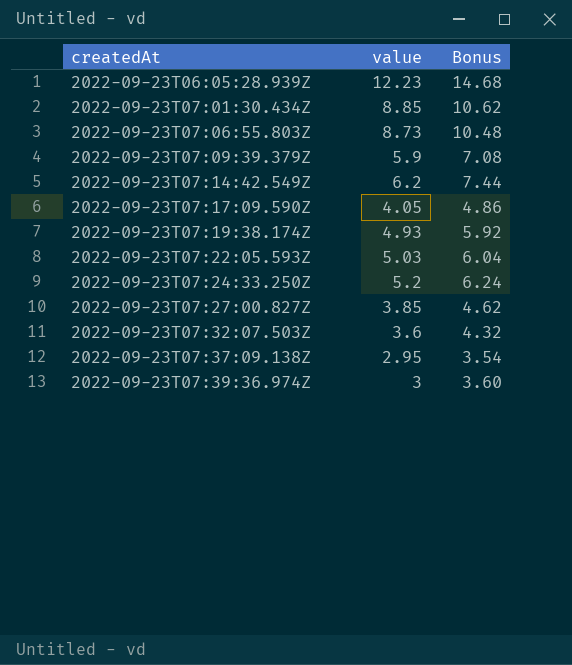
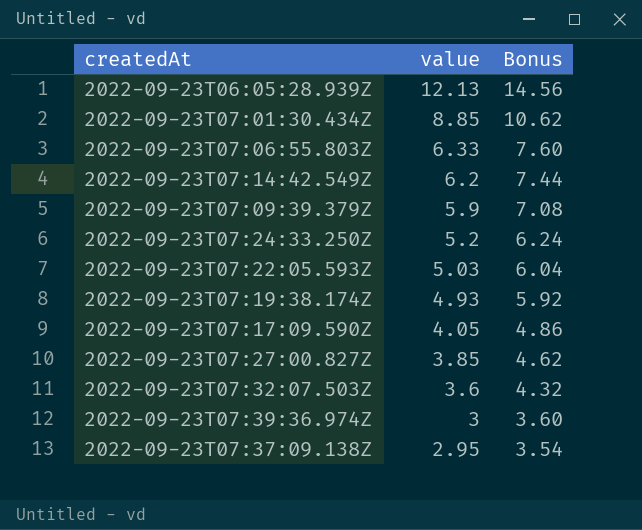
row order: createdAt ascending -> value descending
2022-09-23T06:05:28.939Z | value: 12.23 -> 12.13
2022-09-23T06:05:28.939Z | Bonus: 14.68 -> 14.56
2022-09-23T07:06:55.803Z | value: 8.73 -> 6.33
2022-09-23T07:06:55.803Z | Bonus: 10.48 -> 7.60

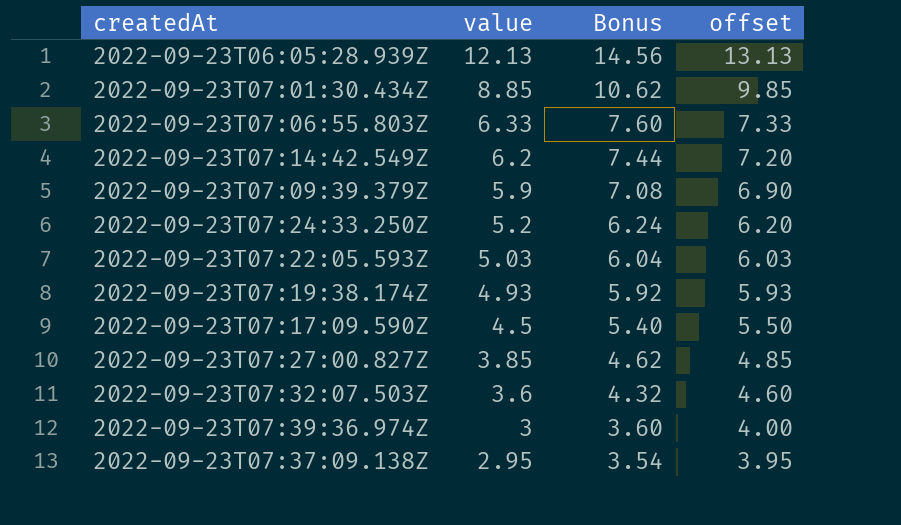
column offset | formula: none -> [value] + 1
2022-09-23T07:17:09.590Z | value: 4.05 -> 4.5
2022-09-23T07:17:09.590Z | Bonus: 4.86 -> 5.40

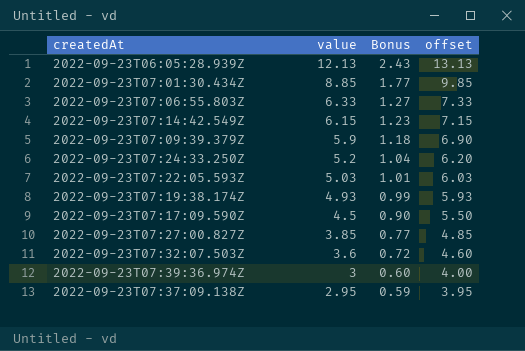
column Bonus | formula: [value] * 1.2 -> [value] * 0.2
2022-09-23T07:14:42.549Z | value: 6.2 -> 6.15
2022-09-23T07:14:42.549Z | offset: 7.20 -> 7.15

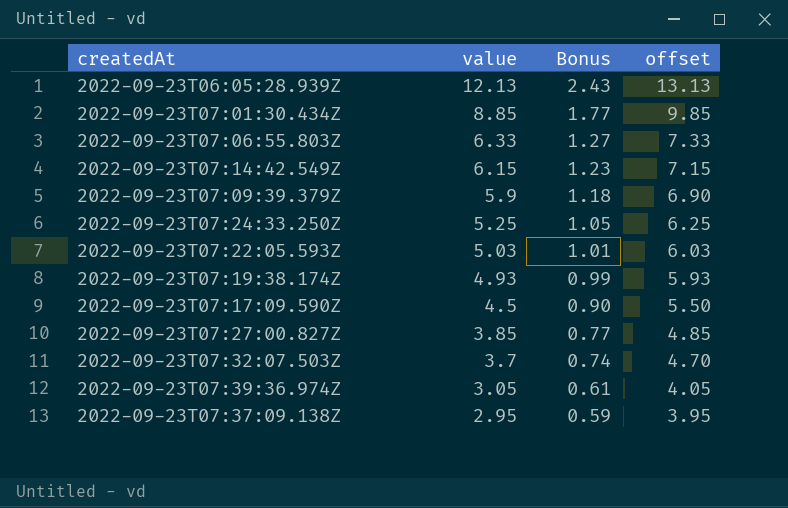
2022-09-23T07:24:33.250Z | value: 5.2 -> 5.25
2022-09-23T07:24:33.250Z | Bonus: 1.04 -> 1.05
2022-09-23T07:24:33.250Z | offset: 6.20 -> 6.25
2022-09-23T07:32:07.503Z | value: 3.6 -> 3.7
2022-09-23T07:32:07.503Z | Bonus: 0.72 -> 0.74
2022-09-23T07:32:07.503Z | offset: 4.60 -> 4.70
2022-09-23T07:39:36.974Z | value: 3 -> 3.05
2022-09-23T07:39:36.974Z | Bonus: 0.60 -> 0.61
2022-09-23T07:39:36.974Z | offset: 4.00 -> 4.05

